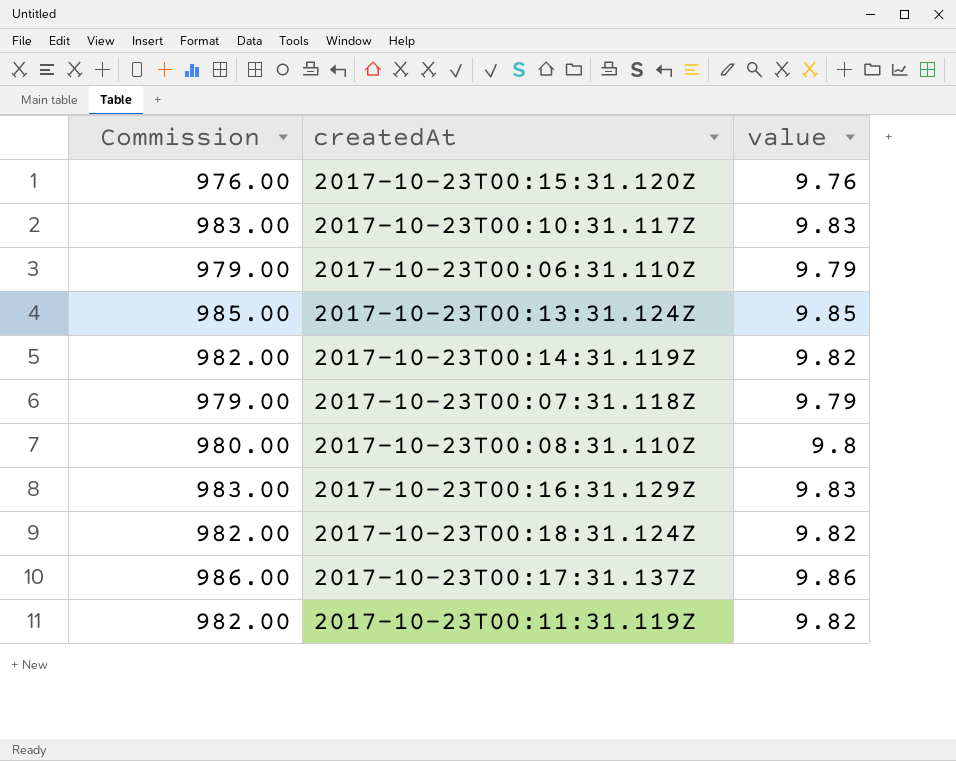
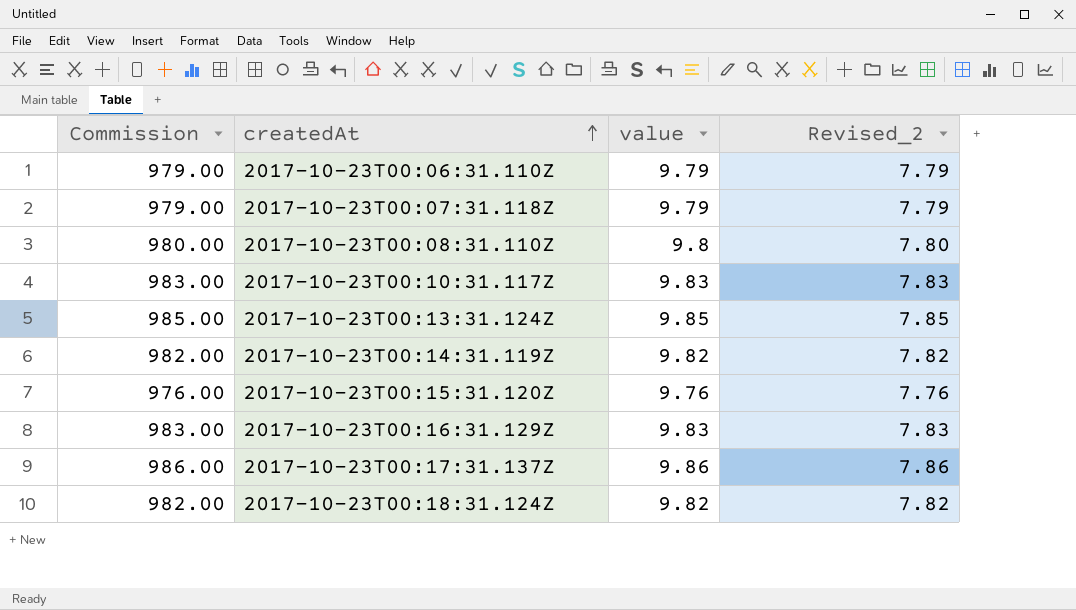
row order: none -> createdAt ascending
column Revised_2 | formula: none -> [value] - 2
row 2017-10-23T00:11:31.119Z: 982.00 | 9.82 -> none

